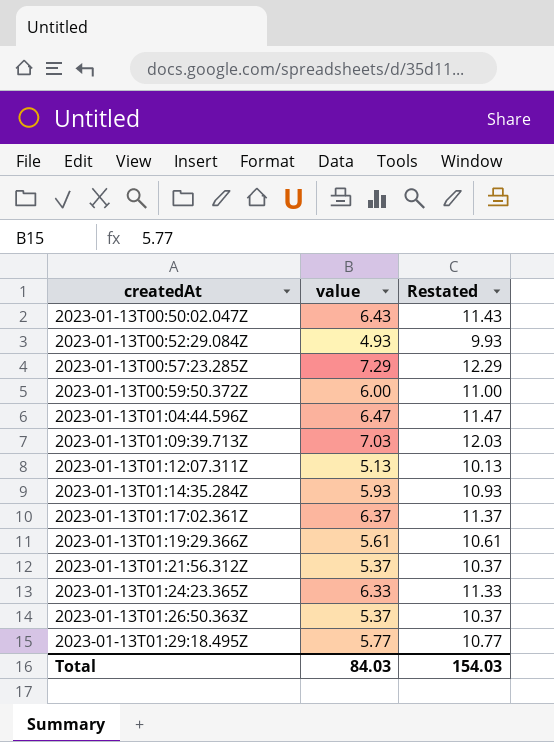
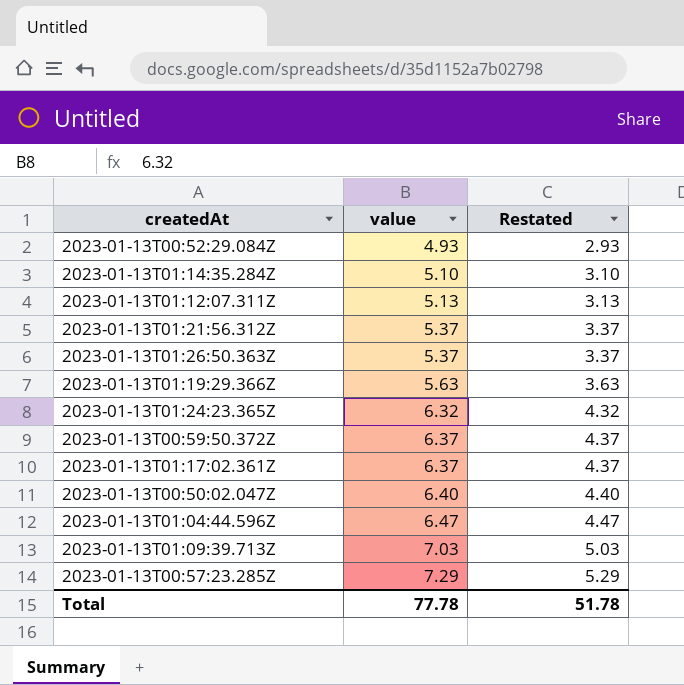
row order: createdAt ascending -> value ascending
column Restated | formula: [value] + 5 -> [value] - 2
row 2023-01-13T01:29:18.495Z: 5.77 | 10.77 -> none
2023-01-13T01:14:35.284Z | value: 5.93 -> 5.10
2023-01-13T01:19:29.366Z | value: 5.61 -> 5.63
2023-01-13T01:24:23.365Z | value: 6.33 -> 6.32
2023-01-13T00:59:50.372Z | value: 6.00 -> 6.37
2023-01-13T00:50:02.047Z | value: 6.43 -> 6.40
Total | value: 84.03 -> 77.78
Total | Restated: 154.03 -> 51.78

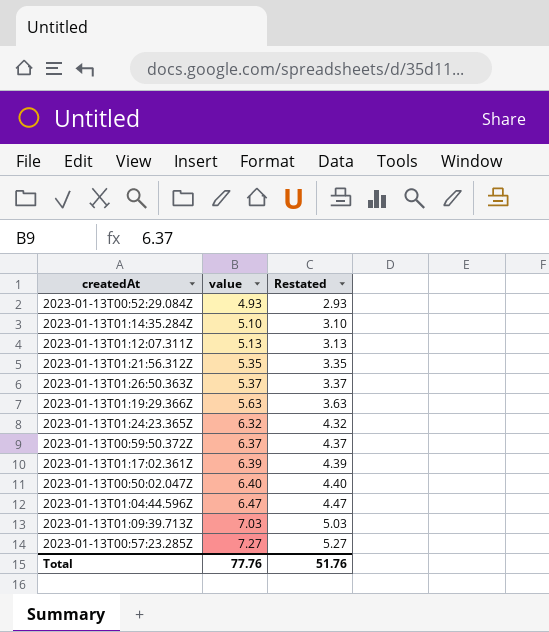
2023-01-13T01:21:56.312Z | value: 5.37 -> 5.35
2023-01-13T01:21:56.312Z | Restated: 3.37 -> 3.35
2023-01-13T01:17:02.361Z | value: 6.37 -> 6.39
2023-01-13T01:17:02.361Z | Restated: 4.37 -> 4.39
2023-01-13T00:57:23.285Z | value: 7.29 -> 7.27
2023-01-13T00:57:23.285Z | Restated: 5.29 -> 5.27
Total | value: 77.78 -> 77.76
Total | Restated: 51.78 -> 51.76

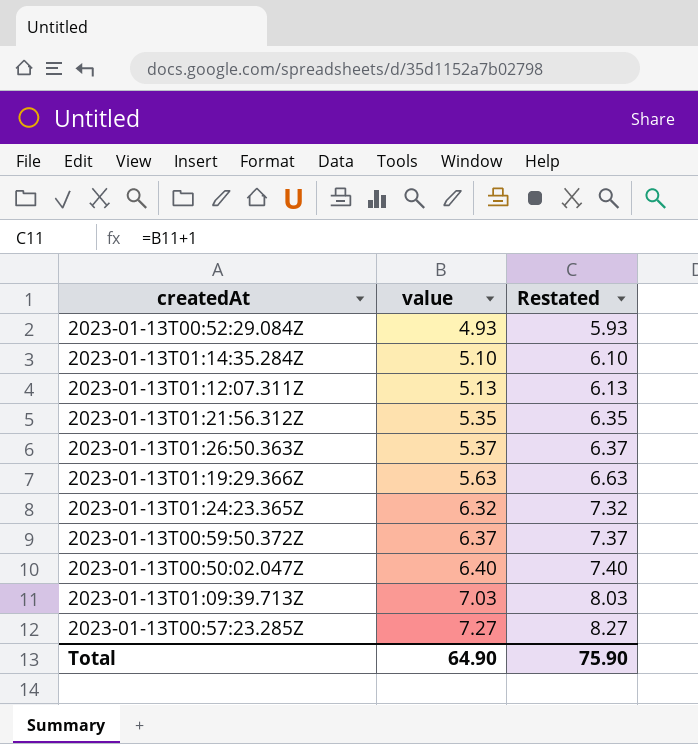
column Restated | formula: [value] - 2 -> [value] + 1
row 2023-01-13T01:17:02.361Z: 6.39 | 4.39 -> none
row 2023-01-13T01:04:44.596Z: 6.47 | 4.47 -> none
Total | value: 77.76 -> 64.90
Total | Restated: 51.76 -> 75.90

